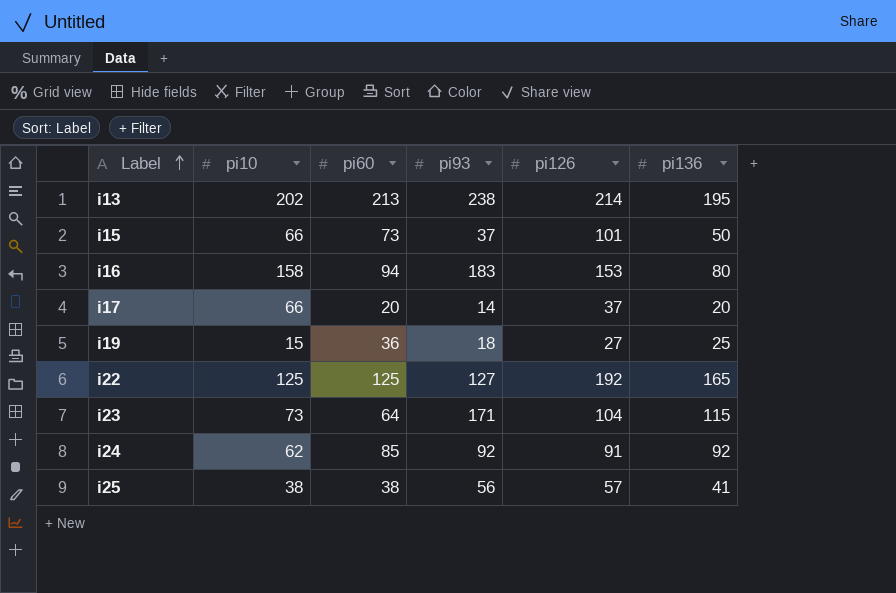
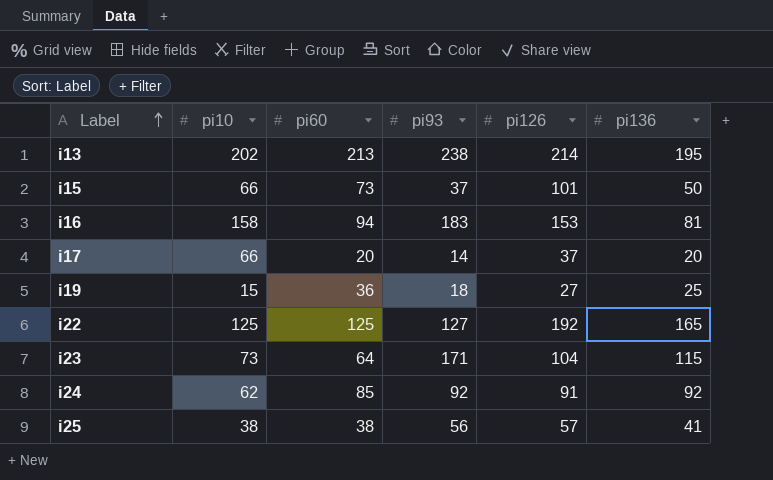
i16 | pi136: 80 -> 81

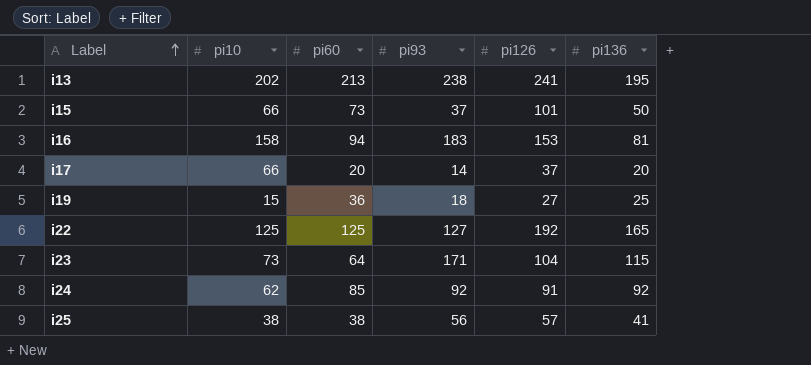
i13 | pi126: 214 -> 241

